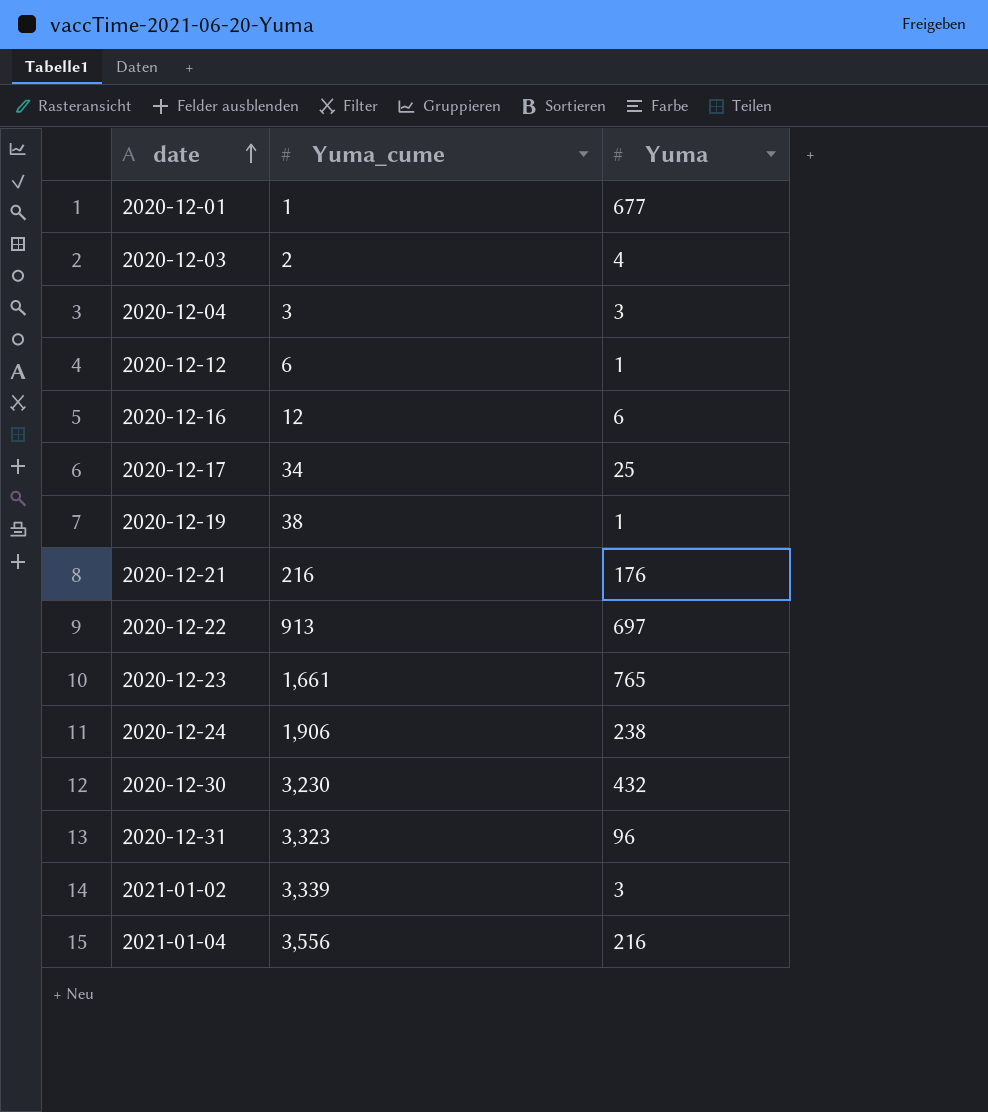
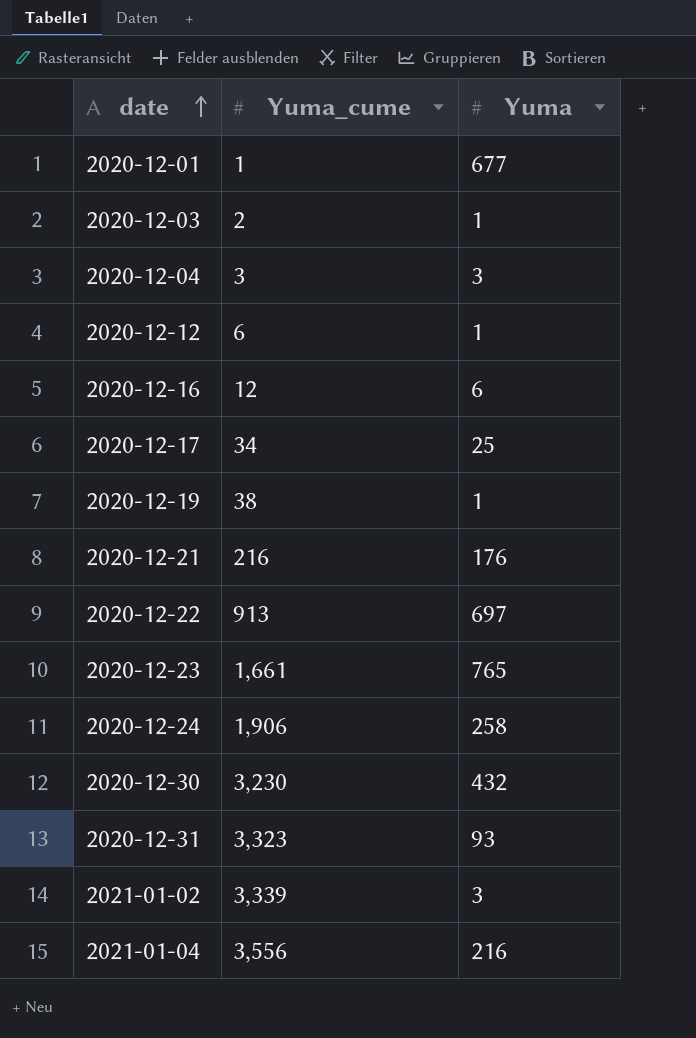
2020-12-03 | Yuma: 4 -> 1
2020-12-24 | Yuma: 238 -> 258
2020-12-31 | Yuma: 96 -> 93

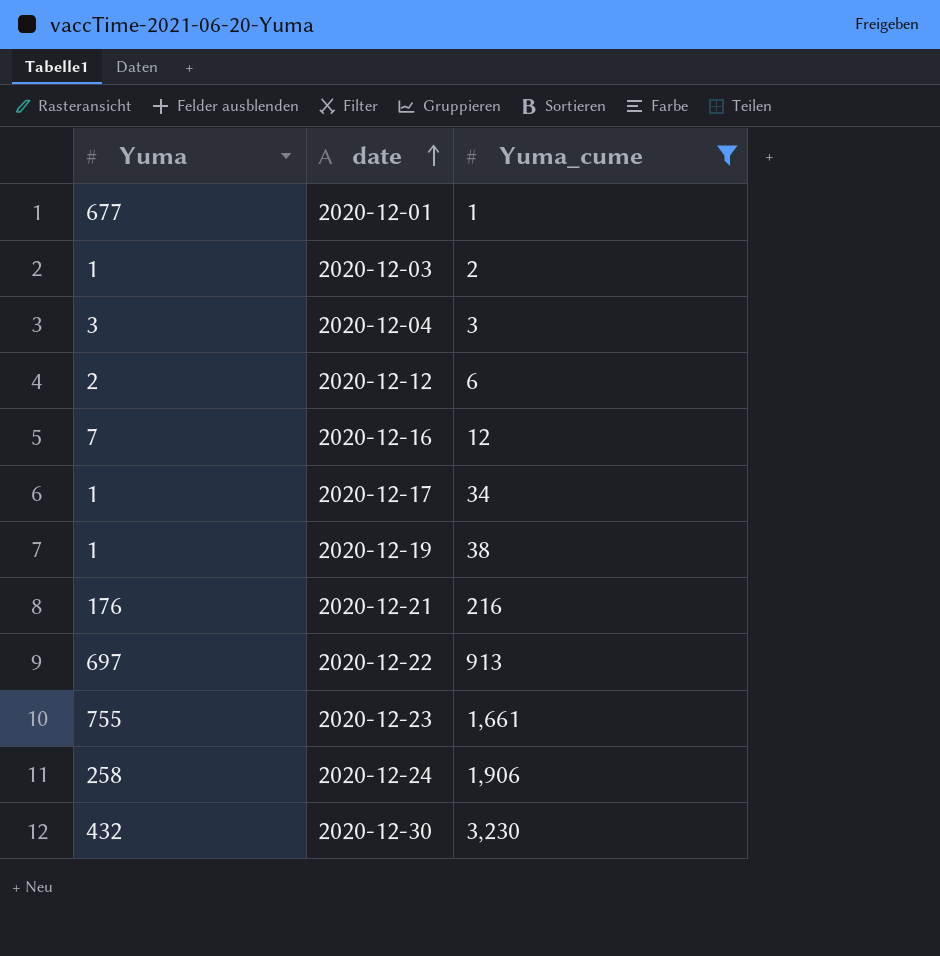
filter: none -> Yuma_cume <= 3,230
column Yuma | position: 3 -> 1
2020-12-12 | Yuma: 1 -> 2
2020-12-16 | Yuma: 6 -> 7
2020-12-17 | Yuma: 25 -> 1
2020-12-23 | Yuma: 765 -> 755

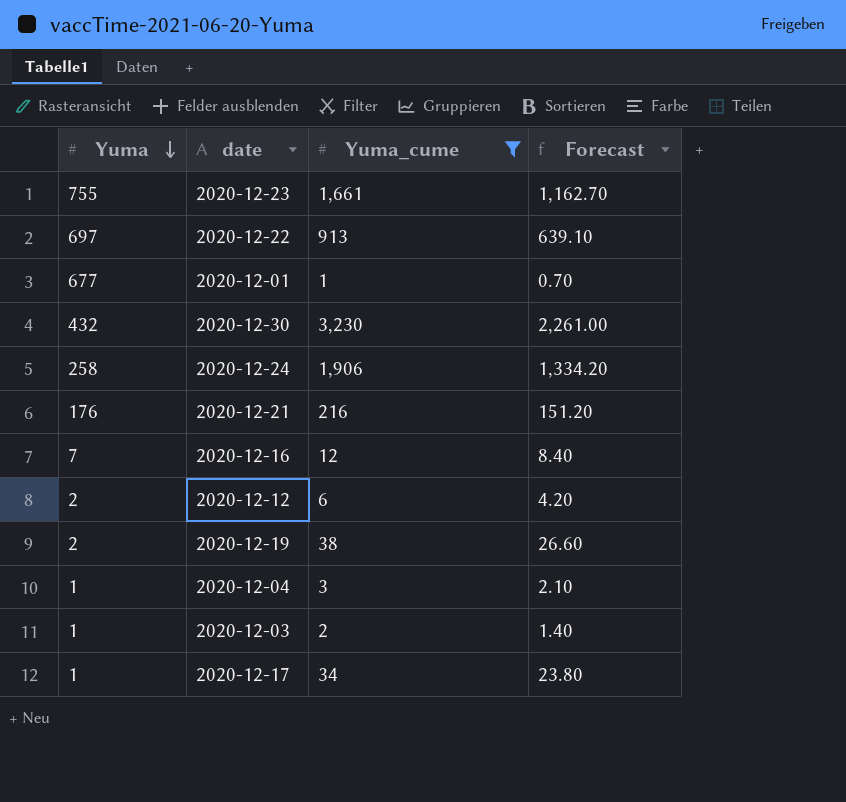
row order: date ascending -> Yuma descending
column Forecast | formula: none -> [Yuma_cume] * 0.7
2020-12-19 | Yuma: 1 -> 2
2020-12-04 | Yuma: 3 -> 1

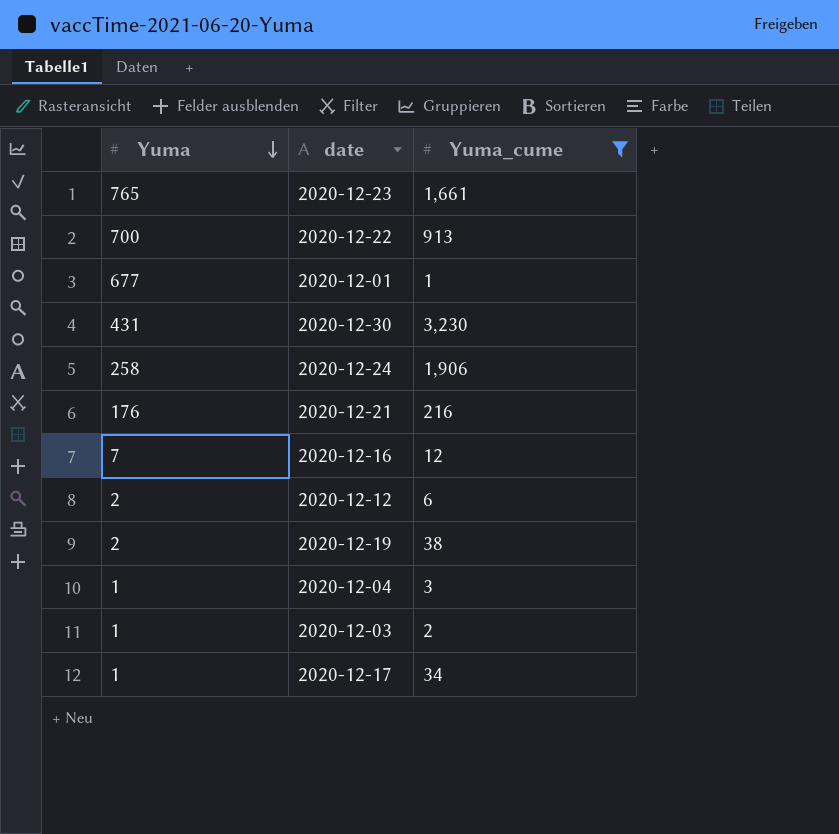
column Forecast | formula: [Yuma_cume] * 0.7 -> none
2020-12-23 | Yuma: 755 -> 765
2020-12-22 | Yuma: 697 -> 700
2020-12-30 | Yuma: 432 -> 431

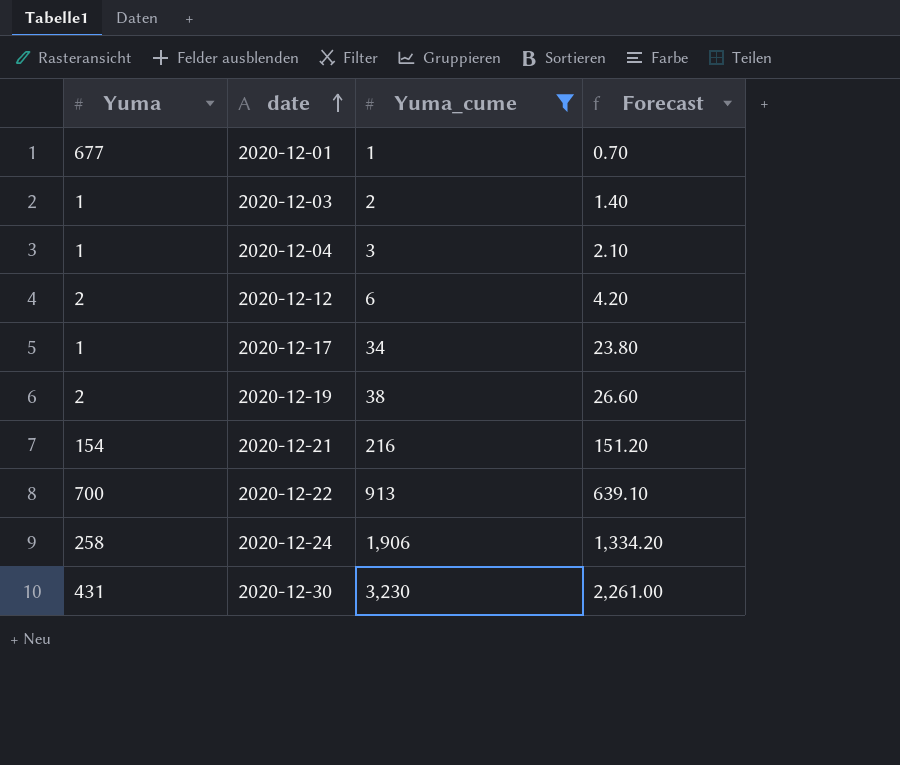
row order: Yuma descending -> date ascending
column Forecast | formula: none -> [Yuma_cume] * 0.7
row 2020-12-23: 765 | 1,661 -> none
row 2020-12-16: 7 | 12 -> none
2020-12-21 | Yuma: 176 -> 154

